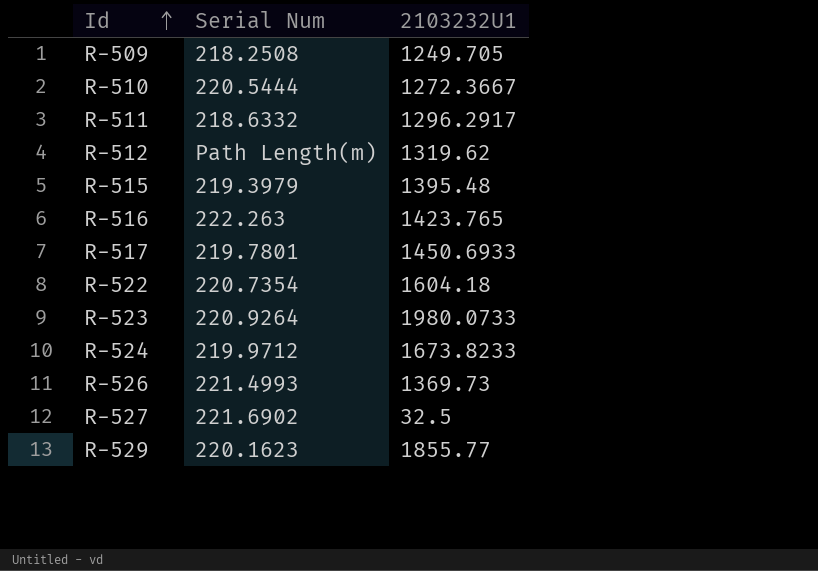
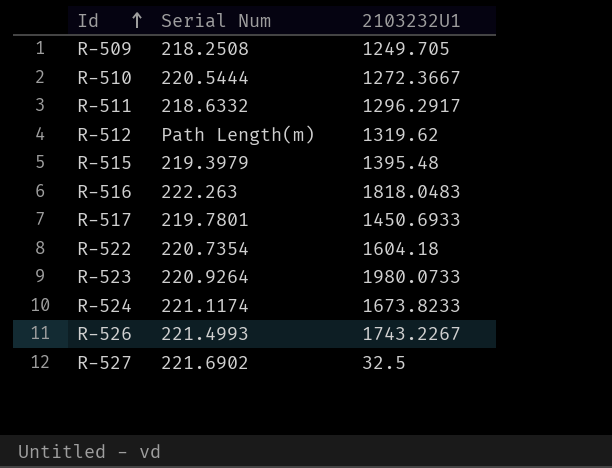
row R-529: 220.1623 | 1855.77 -> none
R-516 | 2103232U1: 1423.765 -> 1818.0483
R-524 | Serial Num: 219.9712 -> 221.1174
R-526 | 2103232U1: 1369.73 -> 1743.2267

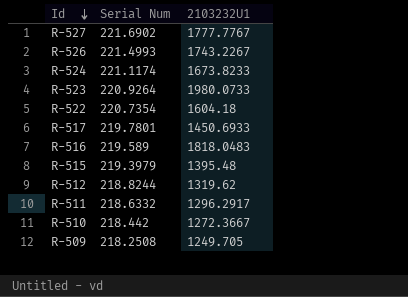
row order: Id ascending -> Id descending
R-527 | 2103232U1: 32.5 -> 1777.7767
R-516 | Serial Num: 222.263 -> 219.589
R-512 | Serial Num: Path Length(m) -> 218.8244
R-510 | Serial Num: 220.5444 -> 218.442

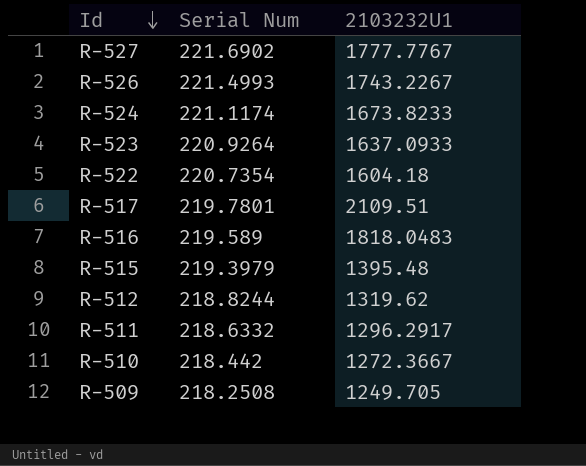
R-523 | 2103232U1: 1980.0733 -> 1637.0933
R-517 | 2103232U1: 1450.6933 -> 2109.51

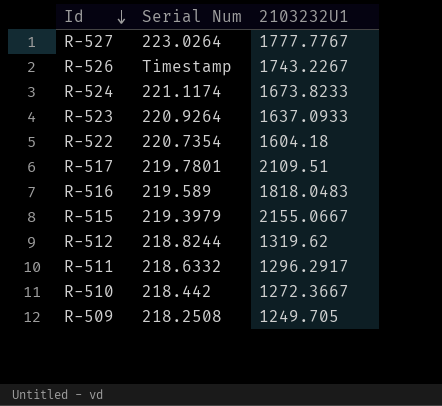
R-527 | Serial Num: 221.6902 -> 223.0264
R-526 | Serial Num: 221.4993 -> Timestamp
R-515 | 2103232U1: 1395.48 -> 2155.0667

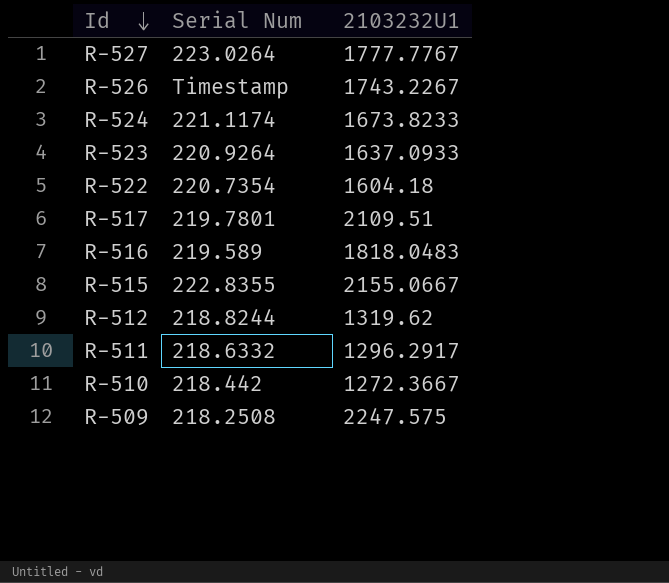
R-515 | Serial Num: 219.3979 -> 222.8355
R-509 | 2103232U1: 1249.705 -> 2247.575

